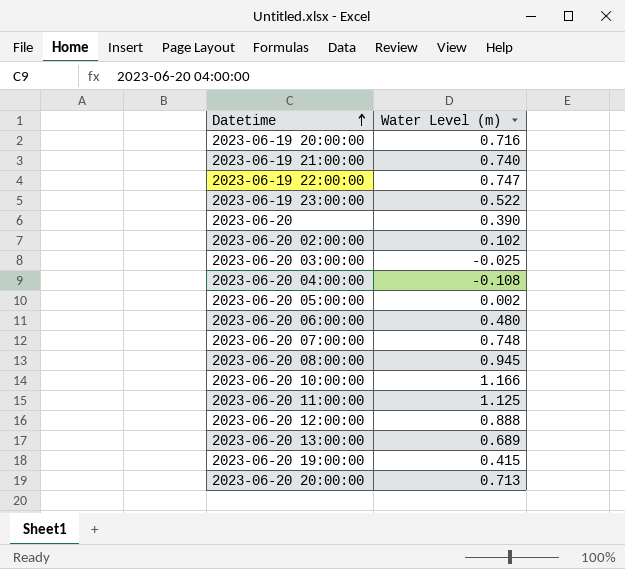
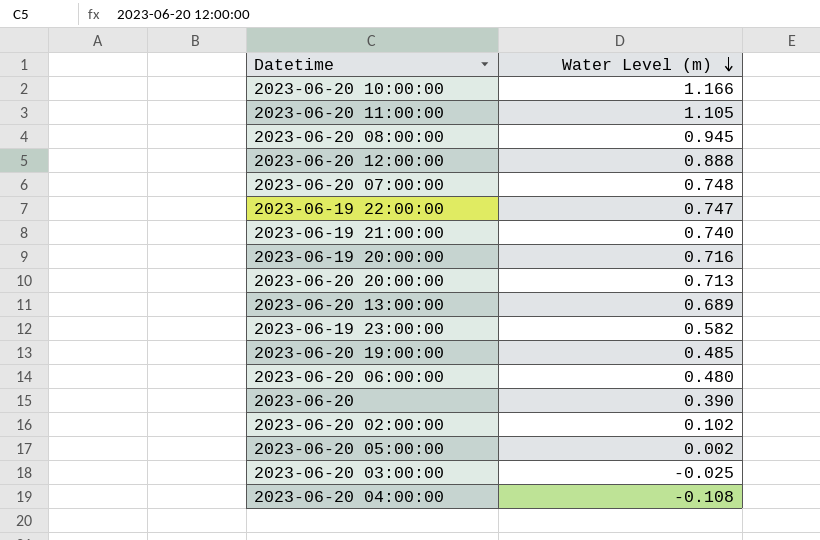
row order: Datetime ascending -> Water Level (m) descending
2023-06-20 11:00:00 | Water Level (m): 1.125 -> 1.105
2023-06-19 23:00:00 | Water Level (m): 0.522 -> 0.582
2023-06-20 19:00:00 | Water Level (m): 0.415 -> 0.485

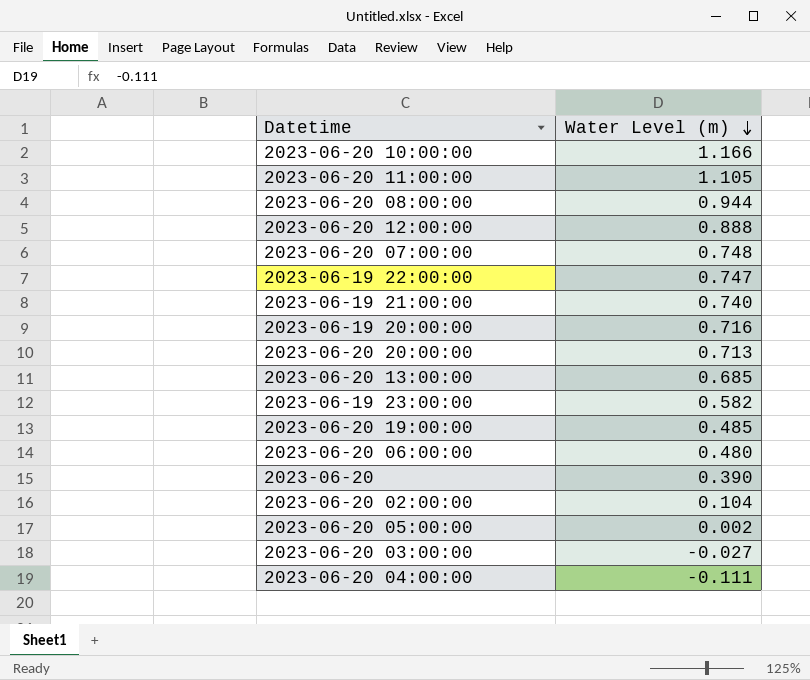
2023-06-20 08:00:00 | Water Level (m): 0.945 -> 0.944
2023-06-20 13:00:00 | Water Level (m): 0.689 -> 0.685
2023-06-20 02:00:00 | Water Level (m): 0.102 -> 0.104
2023-06-20 03:00:00 | Water Level (m): -0.025 -> -0.027
2023-06-20 04:00:00 | Water Level (m): -0.108 -> -0.111

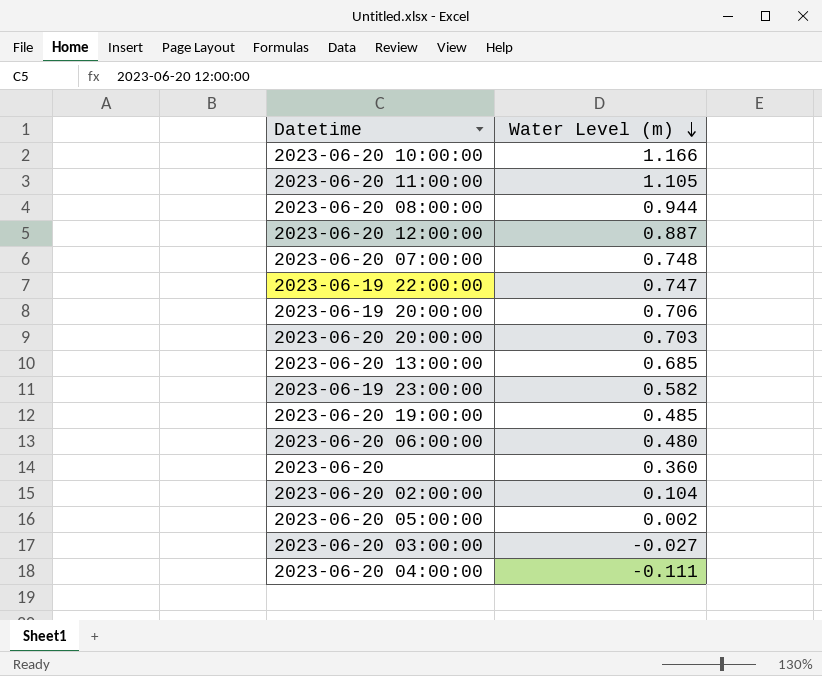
row 2023-06-19 21:00:00: 0.740 -> none
2023-06-20 12:00:00 | Water Level (m): 0.888 -> 0.887
2023-06-19 20:00:00 | Water Level (m): 0.716 -> 0.706
2023-06-20 20:00:00 | Water Level (m): 0.713 -> 0.703
2023-06-20 | Water Level (m): 0.390 -> 0.360

